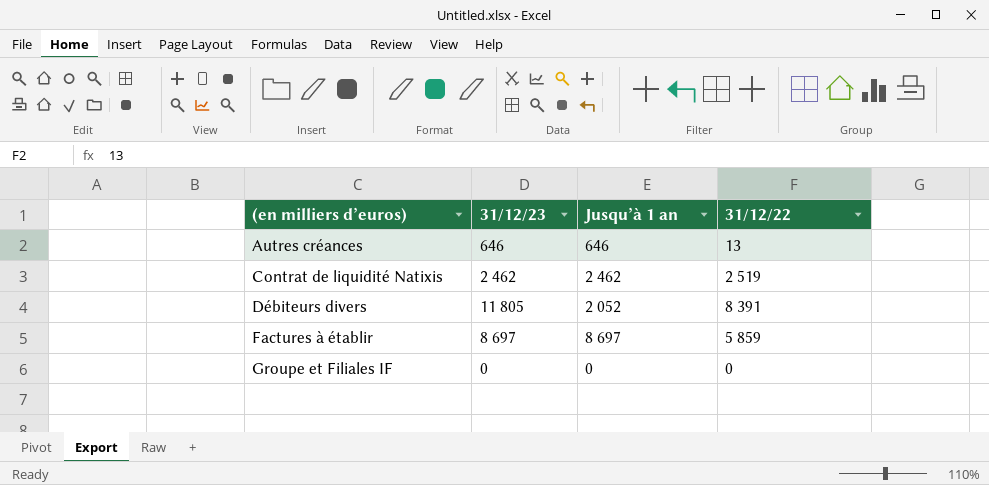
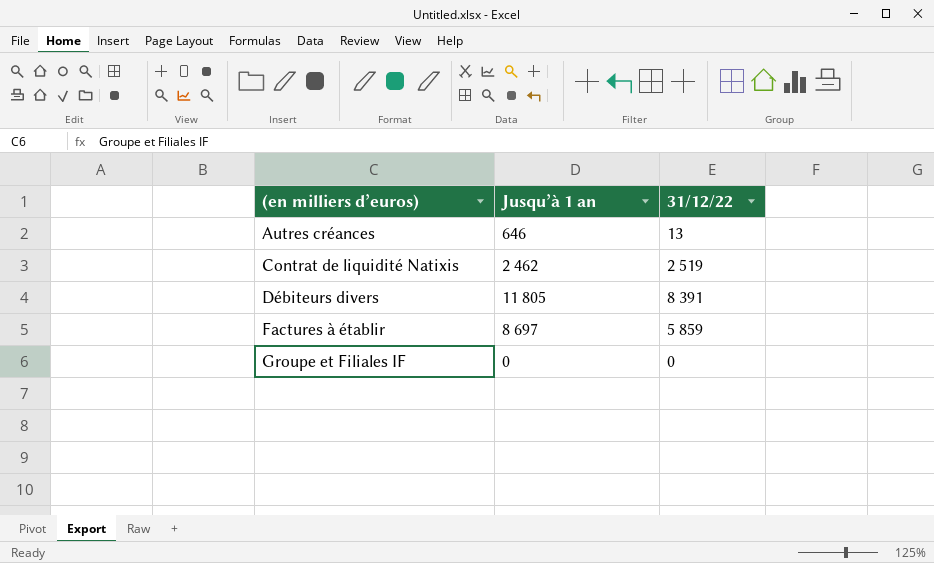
column 31/12/23 | position: 2 -> none
Débiteurs divers | Jusqu’à 1 an: 2 052 -> 11 805

